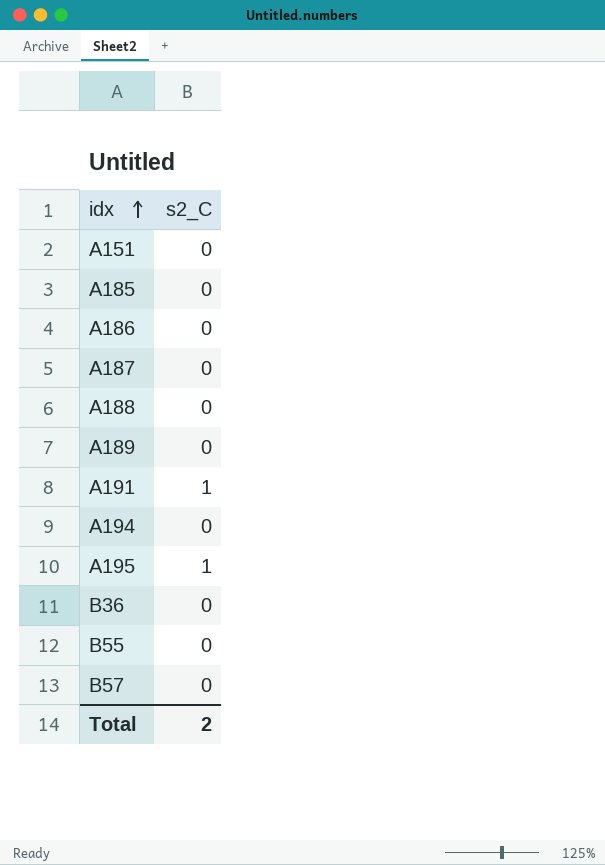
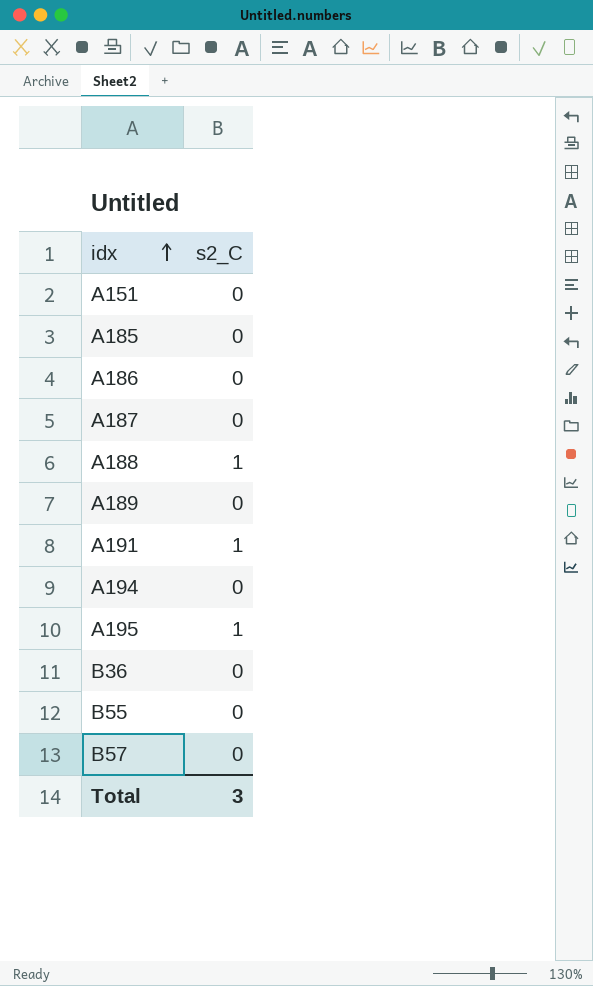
A188 | s2_C: 0 -> 1
Total | s2_C: 2 -> 3

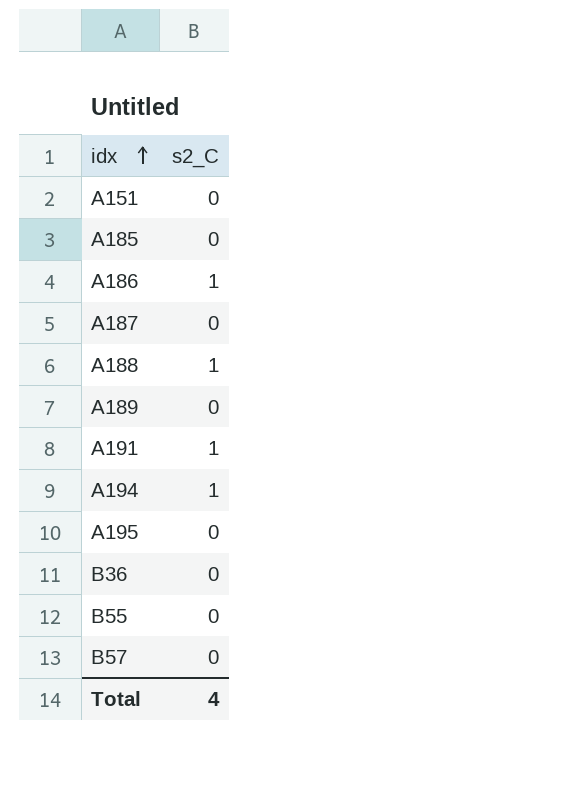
A186 | s2_C: 0 -> 1
A194 | s2_C: 0 -> 1
A195 | s2_C: 1 -> 0
Total | s2_C: 3 -> 4

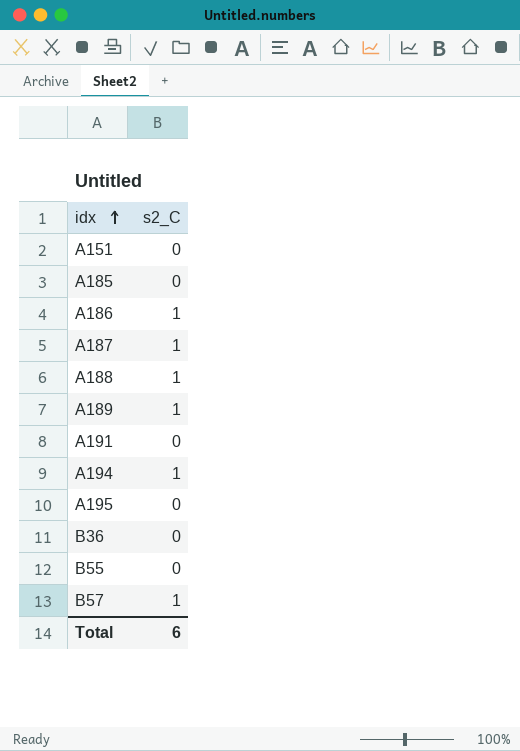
A187 | s2_C: 0 -> 1
A189 | s2_C: 0 -> 1
A191 | s2_C: 1 -> 0
B57 | s2_C: 0 -> 1
Total | s2_C: 4 -> 6

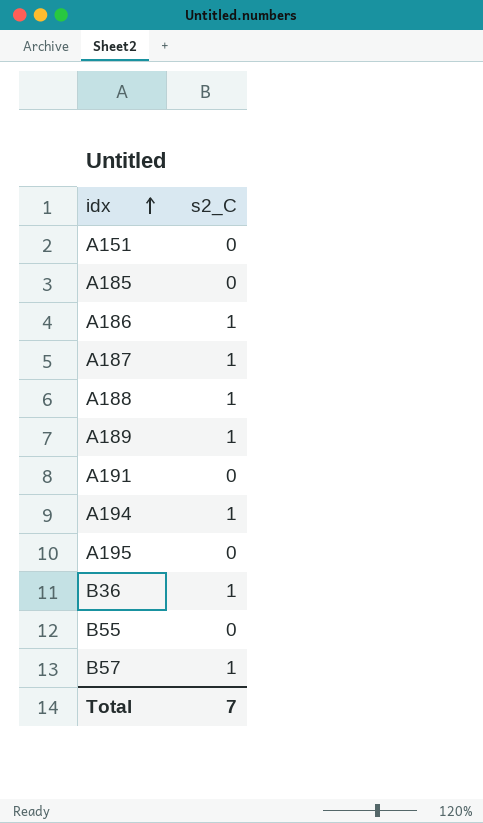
B36 | s2_C: 0 -> 1
Total | s2_C: 6 -> 7

